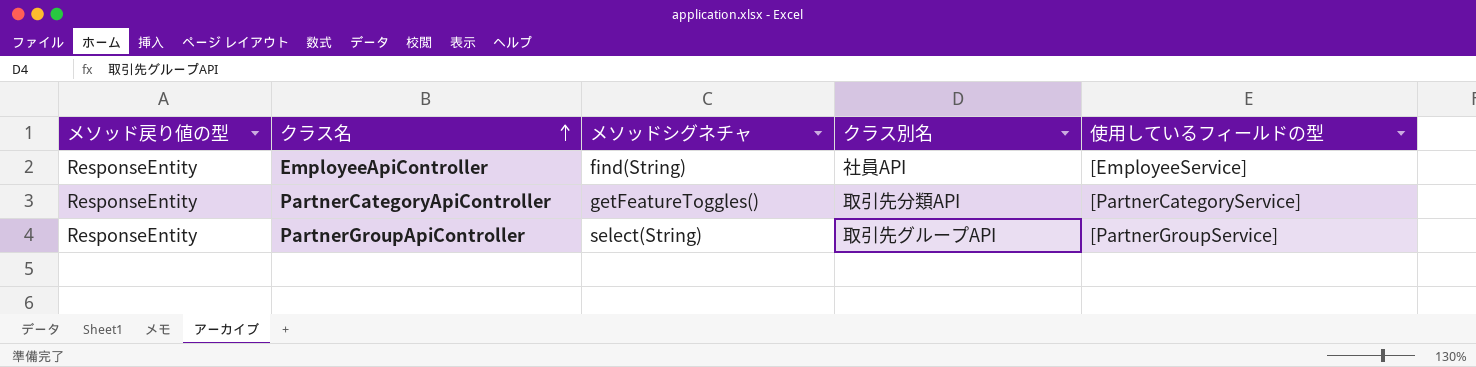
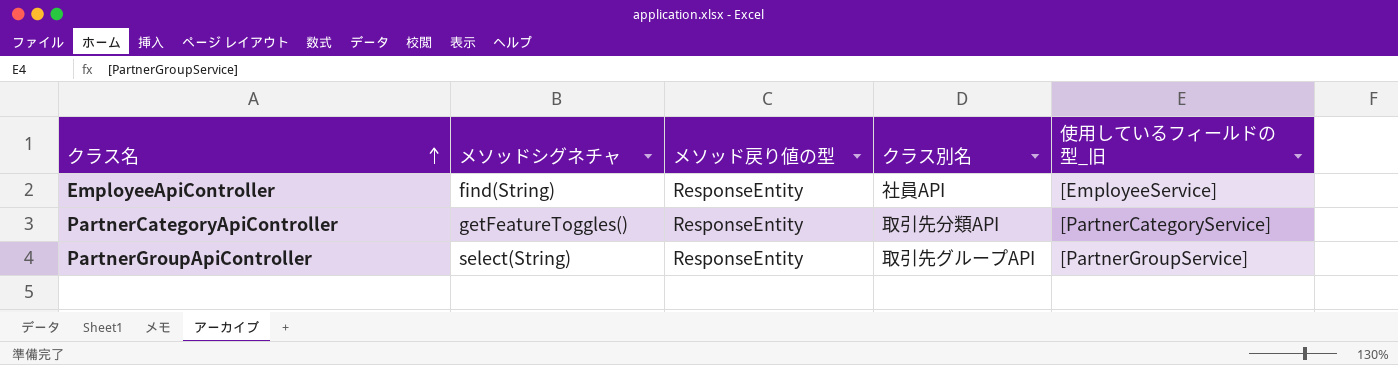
column メソッド戻り値の型 | position: 1 -> 3
column name: 使用しているフィールドの型 -> 使用しているフィールドの型_旧

